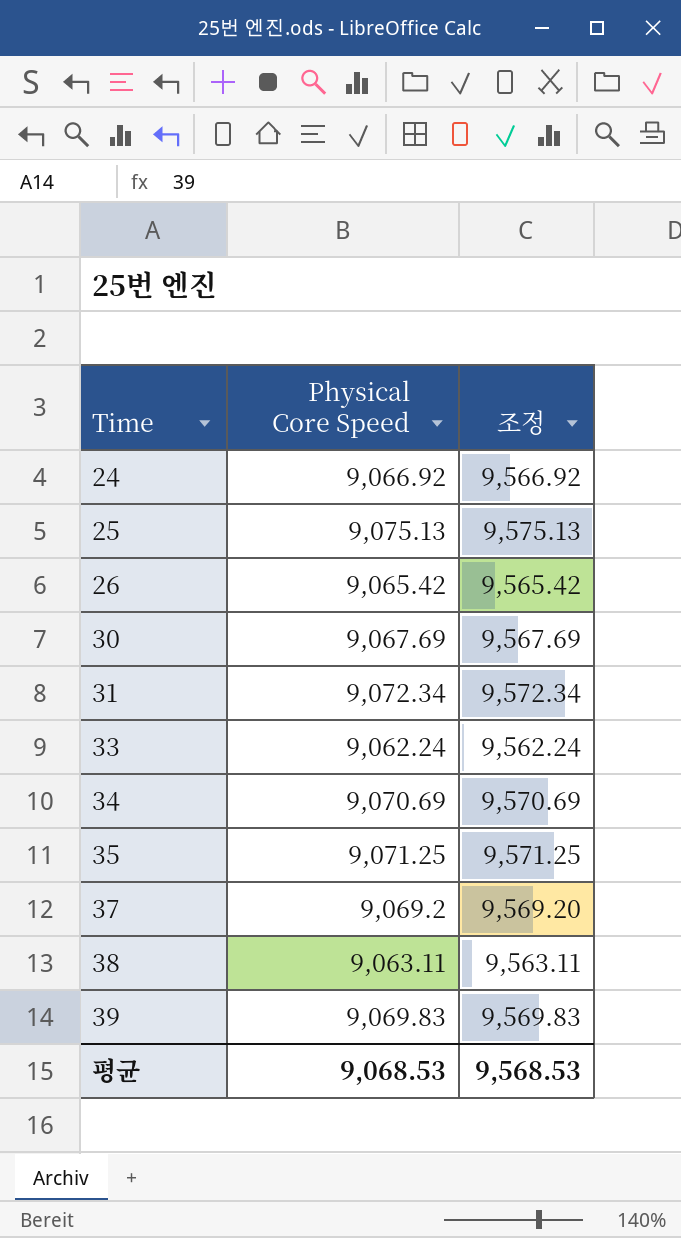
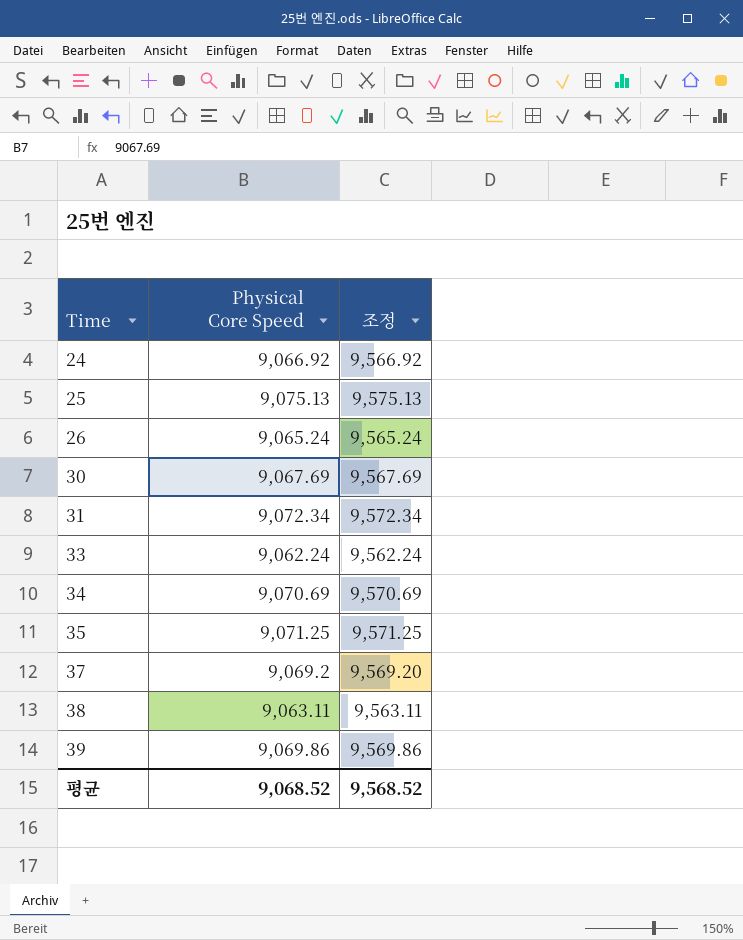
26 | Physical Core Speed: 9,065.42 -> 9,065.24
26 | 조정: 9,565.42 -> 9,565.24
39 | Physical Core Speed: 9,069.83 -> 9,069.86
39 | 조정: 9,569.83 -> 9,569.86
평균 | Physical Core Speed: 9,068.53 -> 9,068.52
평균 | 조정: 9,568.53 -> 9,568.52

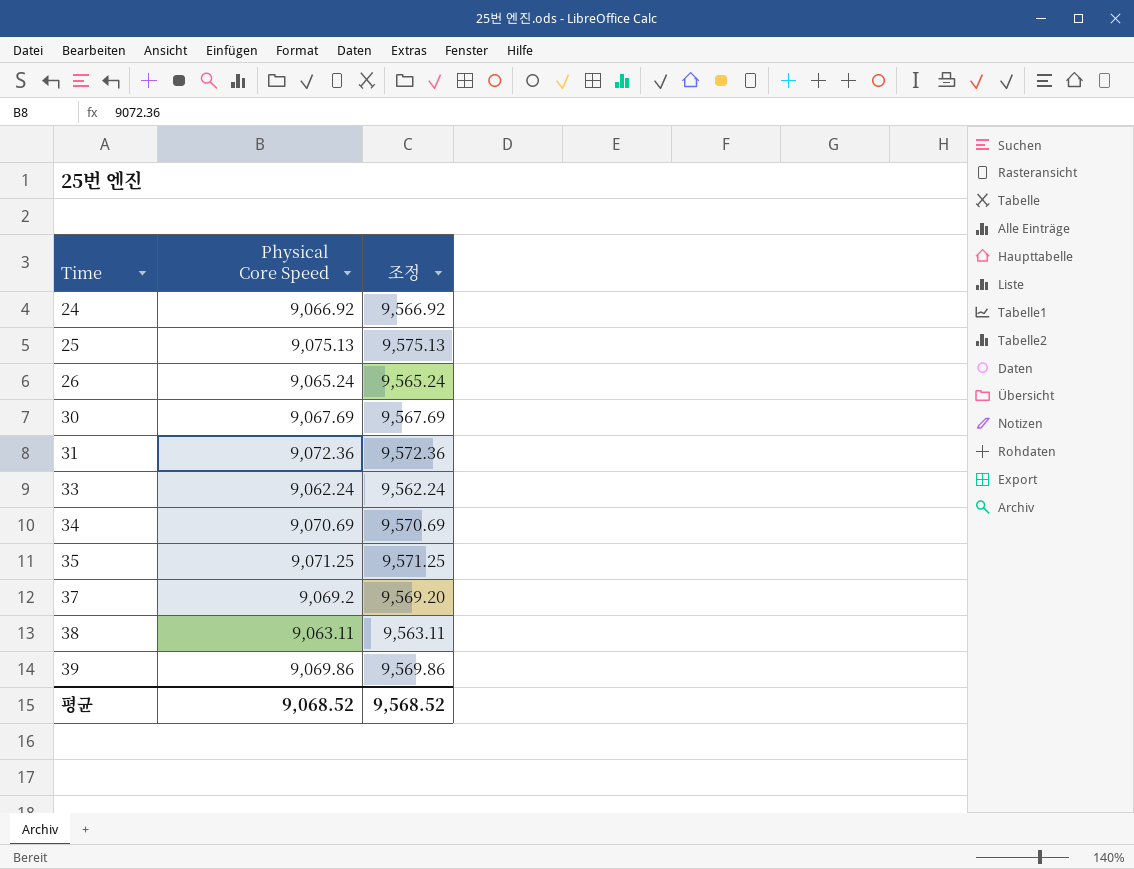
31 | Physical Core Speed: 9,072.34 -> 9,072.36
31 | 조정: 9,572.34 -> 9,572.36

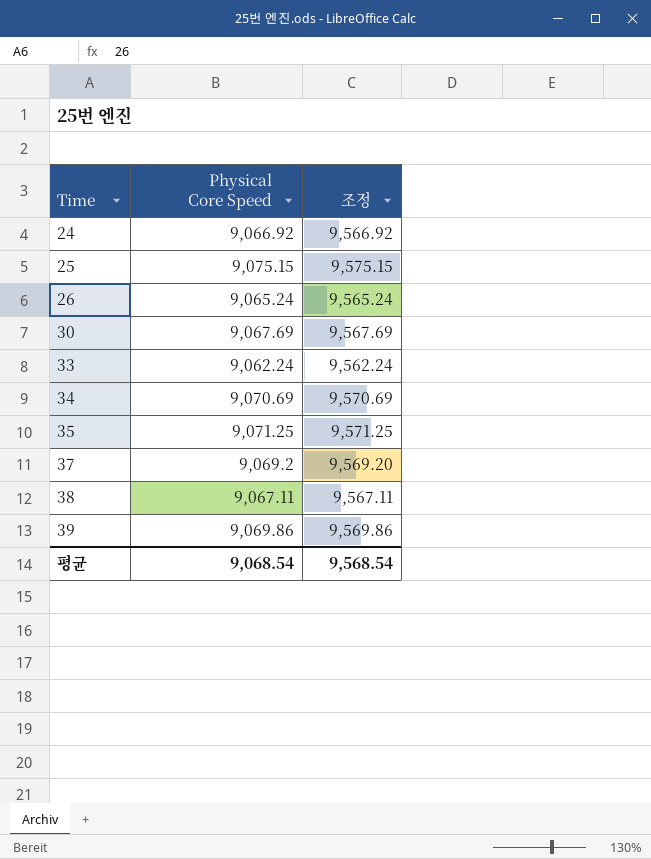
row 31: 9,072.36 | 9,572.36 -> none
25 | Physical Core Speed: 9,075.13 -> 9,075.15
25 | 조정: 9,575.13 -> 9,575.15
38 | Physical Core Speed: 9,063.11 -> 9,067.11
38 | 조정: 9,563.11 -> 9,567.11
평균 | Physical Core Speed: 9,068.52 -> 9,068.54
평균 | 조정: 9,568.52 -> 9,568.54

